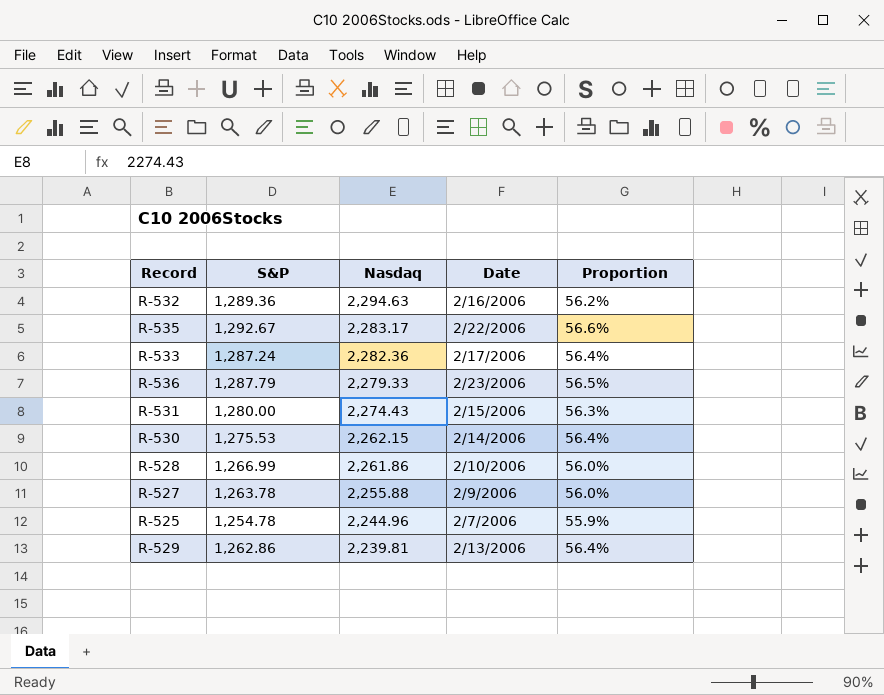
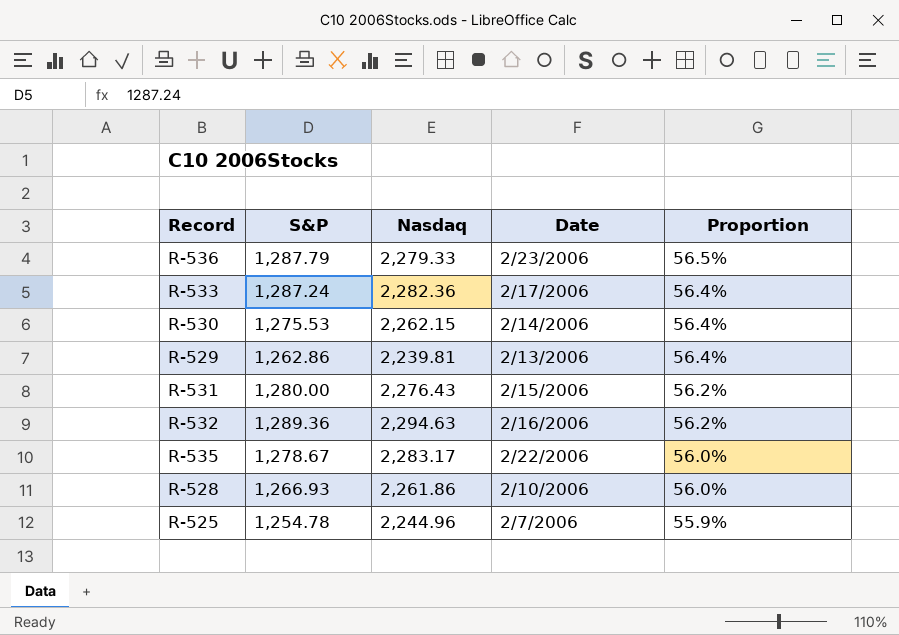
row order: Nasdaq descending -> Proportion descending
row R-527: 1,263.78 | 2,255.88 | 2/9/2006 | 56.0% -> none
R-531 | Nasdaq: 2,274.43 -> 2,276.43
R-531 | Proportion: 56.3% -> 56.2%
R-535 | S&P: 1,292.67 -> 1,278.67
R-535 | Proportion: 56.6% -> 56.0%
R-528 | S&P: 1,266.99 -> 1,266.93

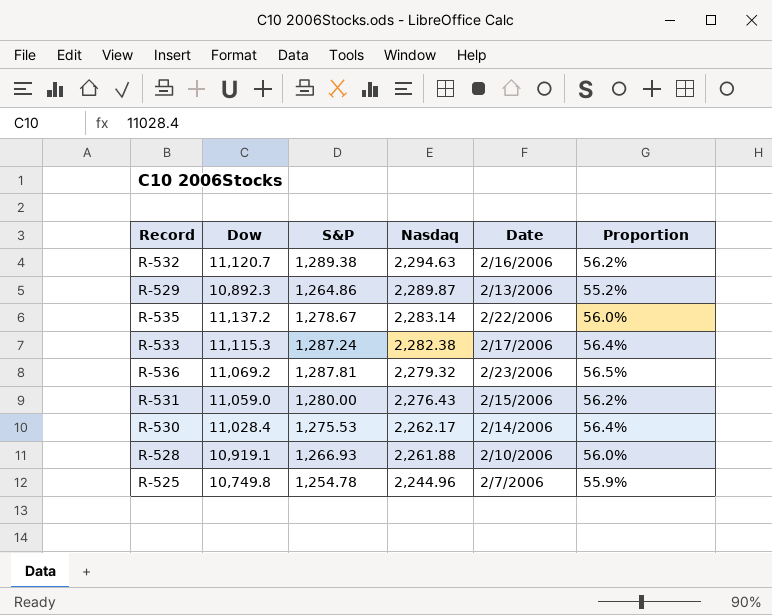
row order: Proportion descending -> Nasdaq descending
column Dow | position: none -> 2
R-532 | S&P: 1,289.36 -> 1,289.38
R-529 | S&P: 1,262.86 -> 1,264.86
R-529 | Nasdaq: 2,239.81 -> 2,289.87
R-529 | Proportion: 56.4% -> 55.2%
R-535 | Nasdaq: 2,283.17 -> 2,283.14
R-533 | Nasdaq: 2,282.36 -> 2,282.38
R-536 | S&P: 1,287.79 -> 1,287.81
R-536 | Nasdaq: 2,279.33 -> 2,279.32
R-530 | Nasdaq: 2,262.15 -> 2,262.17
R-528 | Nasdaq: 2,261.86 -> 2,261.88

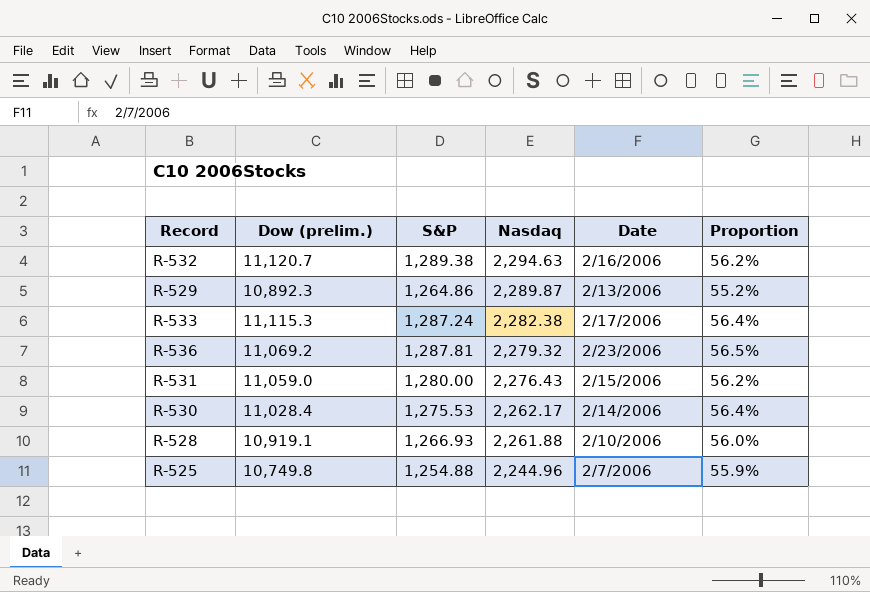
column name: Dow -> Dow (prelim.)
row R-535: 11,137.2 | 1,278.67 | 2,283.14 | 2/22/2006 | 56.0% -> none
R-525 | S&P: 1,254.78 -> 1,254.88

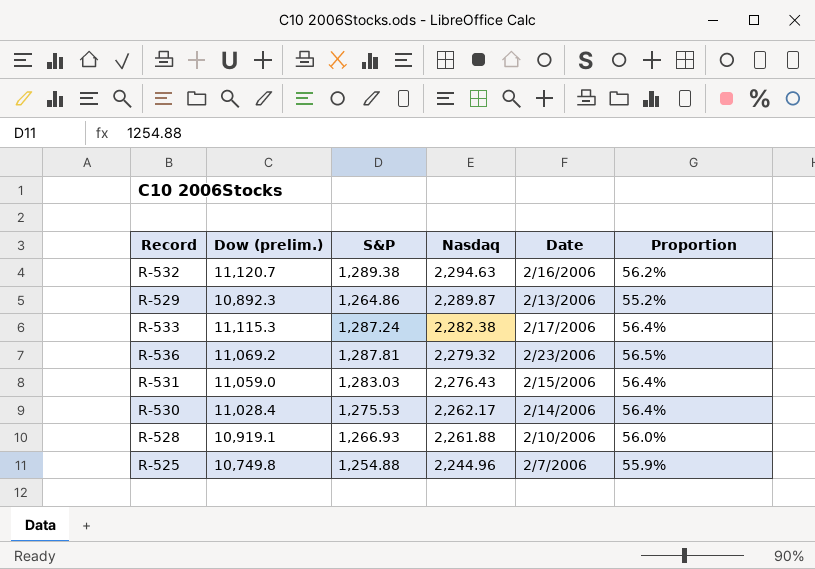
R-531 | S&P: 1,280.00 -> 1,283.03
R-531 | Proportion: 56.2% -> 56.4%

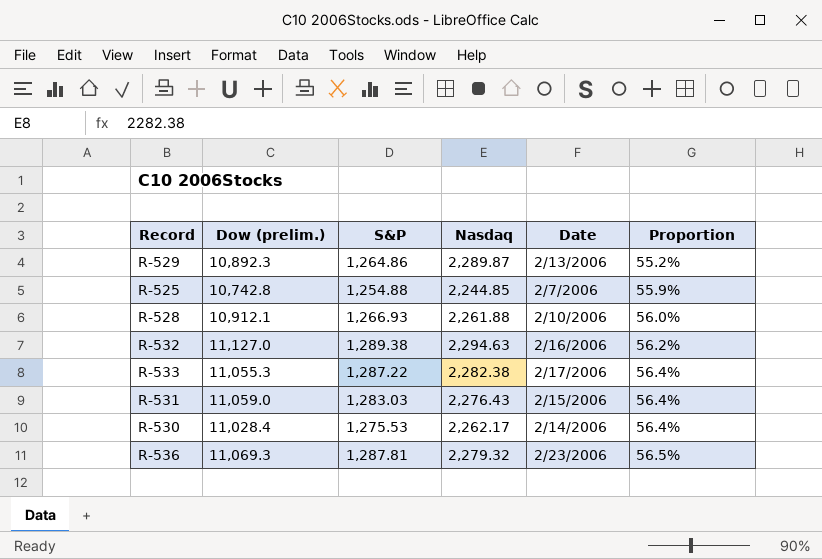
row order: Nasdaq descending -> Proportion ascending
R-525 | Dow (prelim.): 10,749.8 -> 10,742.8
R-525 | Nasdaq: 2,244.96 -> 2,244.85
R-528 | Dow (prelim.): 10,919.1 -> 10,912.1
R-532 | Dow (prelim.): 11,120.7 -> 11,127.0
R-533 | Dow (prelim.): 11,115.3 -> 11,055.3
R-533 | S&P: 1,287.24 -> 1,287.22
R-536 | Dow (prelim.): 11,069.2 -> 11,069.3

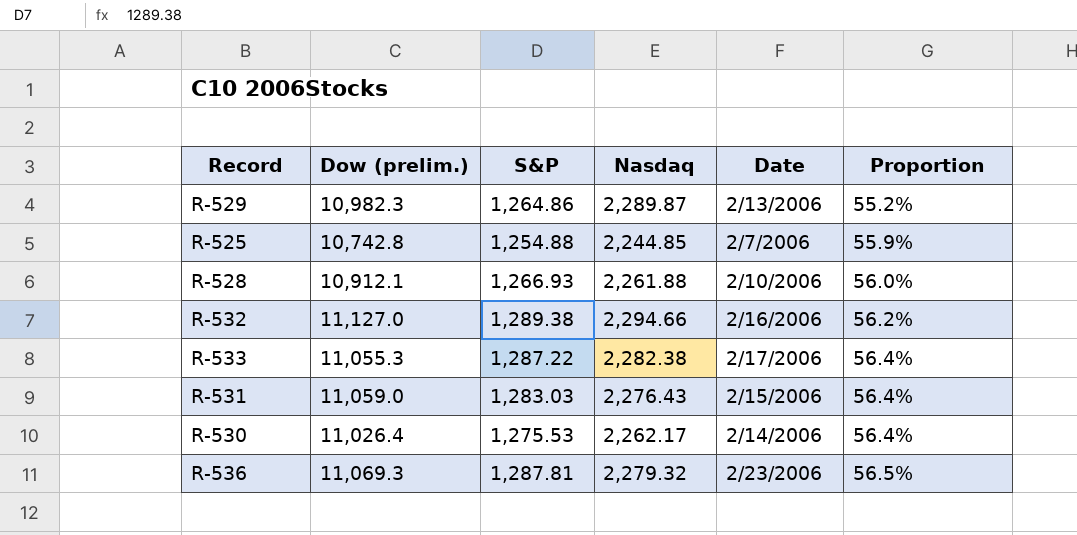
R-529 | Dow (prelim.): 10,892.3 -> 10,982.3
R-532 | Nasdaq: 2,294.63 -> 2,294.66
R-530 | Dow (prelim.): 11,028.4 -> 11,026.4

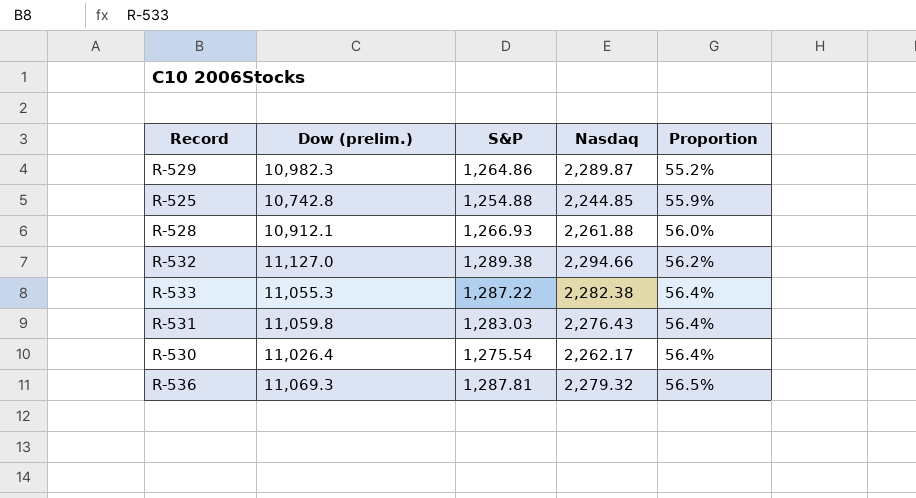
column Date | position: 5 -> none
R-531 | Dow (prelim.): 11,059.0 -> 11,059.8
R-530 | S&P: 1,275.53 -> 1,275.54

